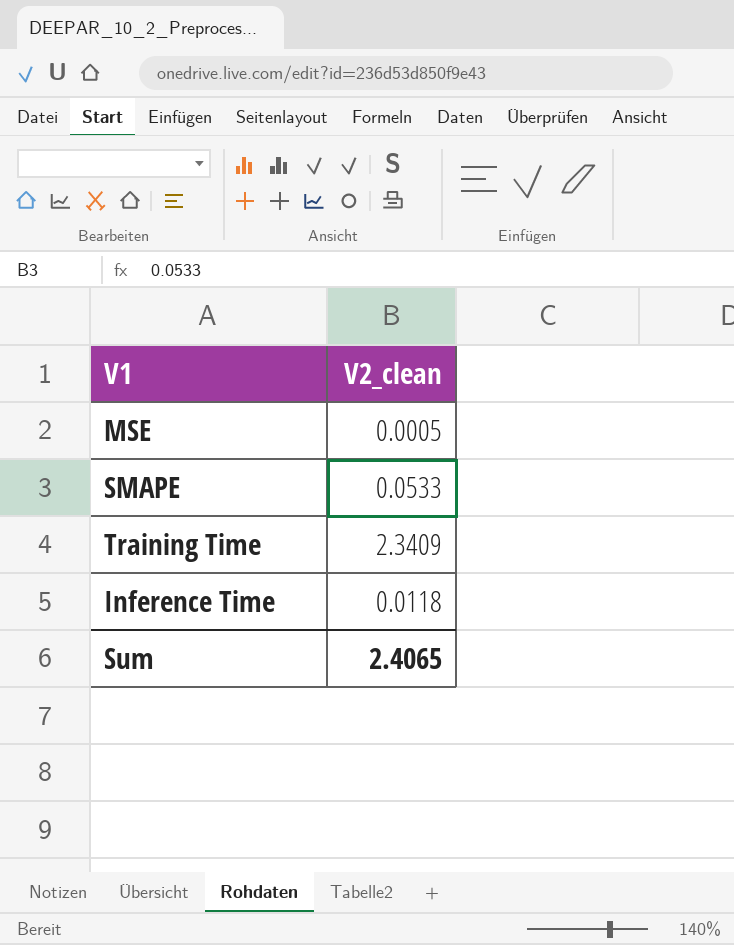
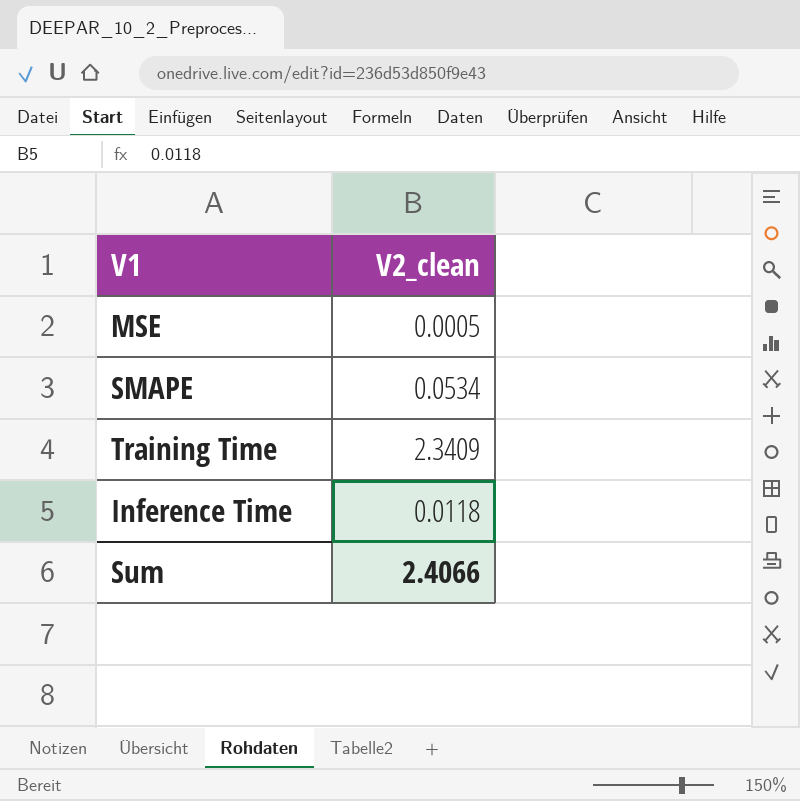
SMAPE | V2_clean: 0.0533 -> 0.0534
Sum | V2_clean: 2.4065 -> 2.4066

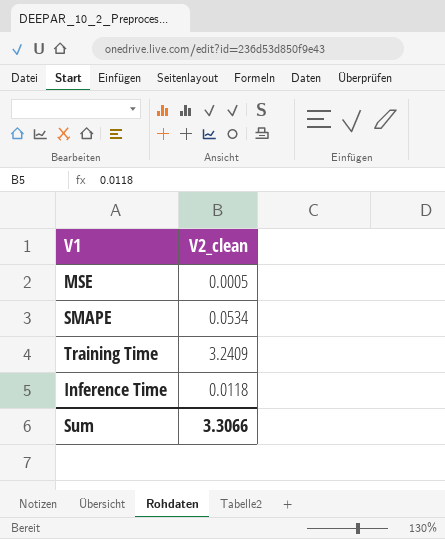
Training Time | V2_clean: 2.3409 -> 3.2409
Sum | V2_clean: 2.4066 -> 3.3066

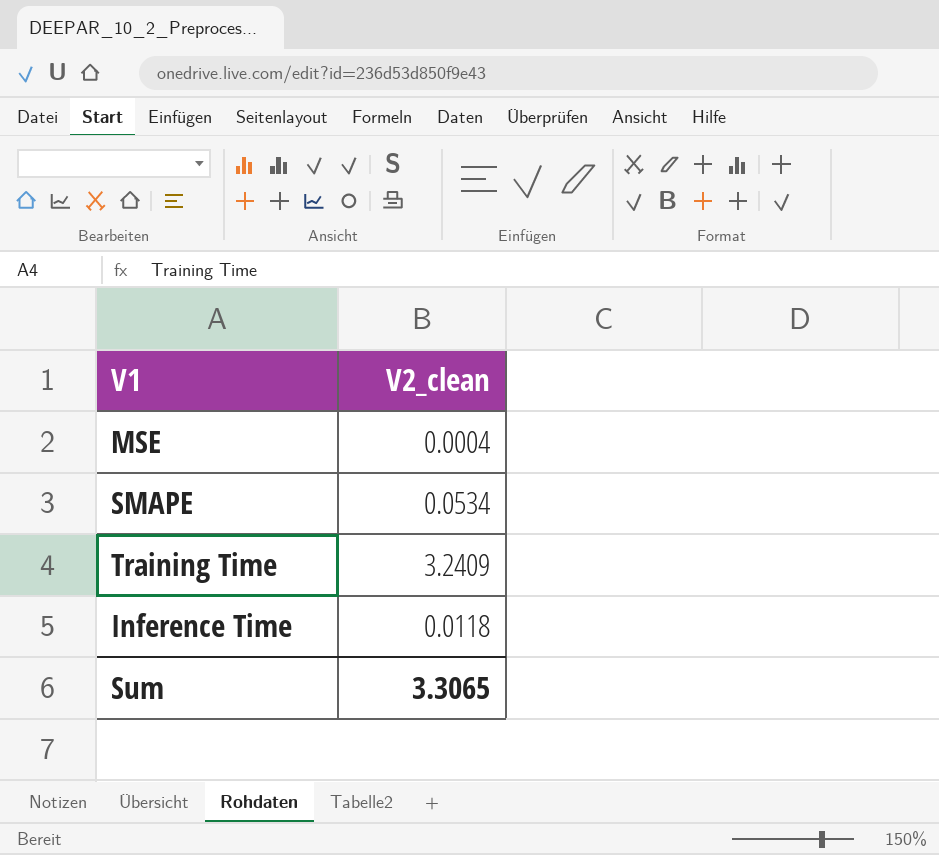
MSE | V2_clean: 0.0005 -> 0.0004
Sum | V2_clean: 3.3066 -> 3.3065

